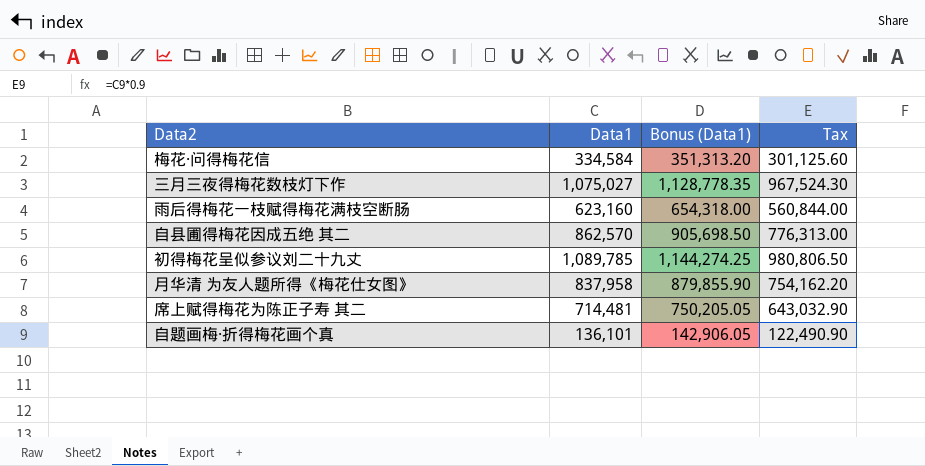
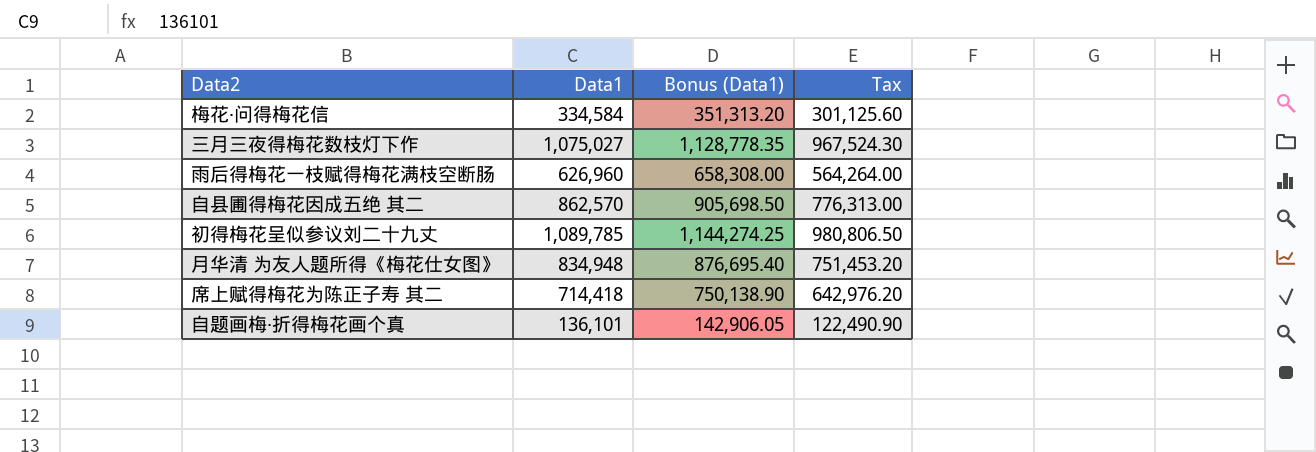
雨后得梅花一枝赋得梅花满枝空断肠 | Data1: 623,160 -> 626,960
雨后得梅花一枝赋得梅花满枝空断肠 | Bonus (Data1): 654,318.00 -> 658,308.00
雨后得梅花一枝赋得梅花满枝空断肠 | Tax: 560,844.00 -> 564,264.00
月华清 为友人题所得《梅花仕女图》 | Data1: 837,958 -> 834,948
月华清 为友人题所得《梅花仕女图》 | Bonus (Data1): 879,855.90 -> 876,695.40
月华清 为友人题所得《梅花仕女图》 | Tax: 754,162.20 -> 751,453.20
席上赋得梅花为陈正子寿 其二 | Data1: 714,481 -> 714,418
席上赋得梅花为陈正子寿 其二 | Bonus (Data1): 750,205.05 -> 750,138.90
席上赋得梅花为陈正子寿 其二 | Tax: 643,032.90 -> 642,976.20

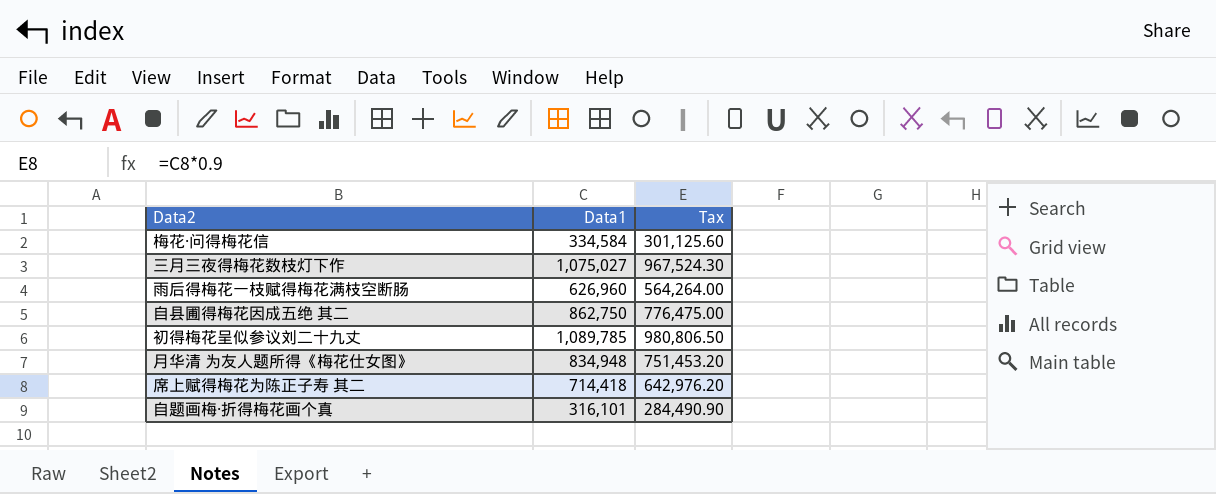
column Bonus (Data1) | formula: [Data1] * 1.05 -> none
自县圃得梅花因成五绝 其二 | Data1: 862,570 -> 862,750
自县圃得梅花因成五绝 其二 | Tax: 776,313.00 -> 776,475.00
自题画梅·折得梅花画个真 | Data1: 136,101 -> 316,101
自题画梅·折得梅花画个真 | Tax: 122,490.90 -> 284,490.90

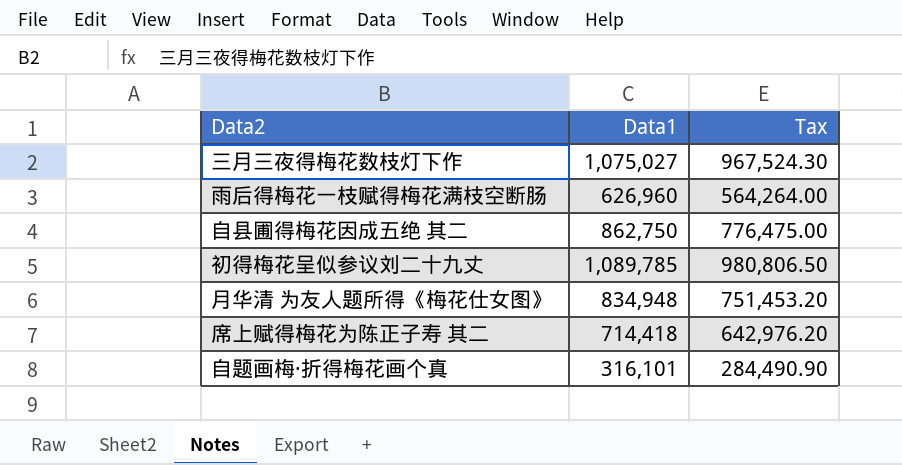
row 梅花·问得梅花信: 334,584 | 301,125.60 -> none

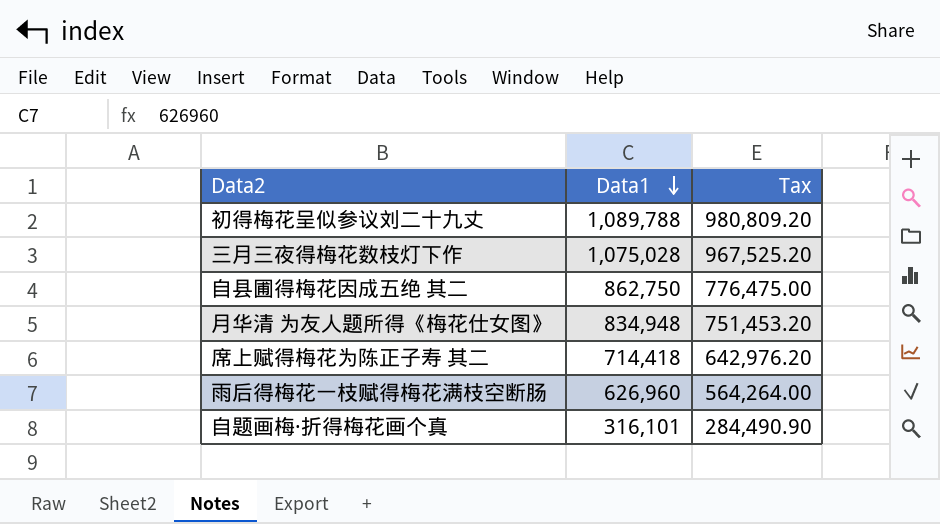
row order: none -> Data1 descending
初得梅花呈似参议刘二十九丈 | Data1: 1,089,785 -> 1,089,788
初得梅花呈似参议刘二十九丈 | Tax: 980,806.50 -> 980,809.20
三月三夜得梅花数枝灯下作 | Data1: 1,075,027 -> 1,075,028
三月三夜得梅花数枝灯下作 | Tax: 967,524.30 -> 967,525.20

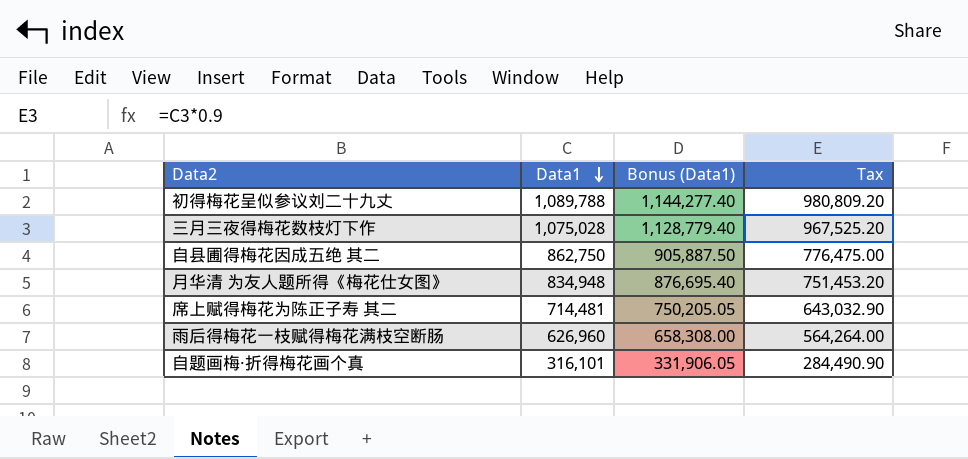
column Bonus (Data1) | formula: none -> [Data1] * 1.05
席上赋得梅花为陈正子寿 其二 | Data1: 714,418 -> 714,481
席上赋得梅花为陈正子寿 其二 | Tax: 642,976.20 -> 643,032.90

